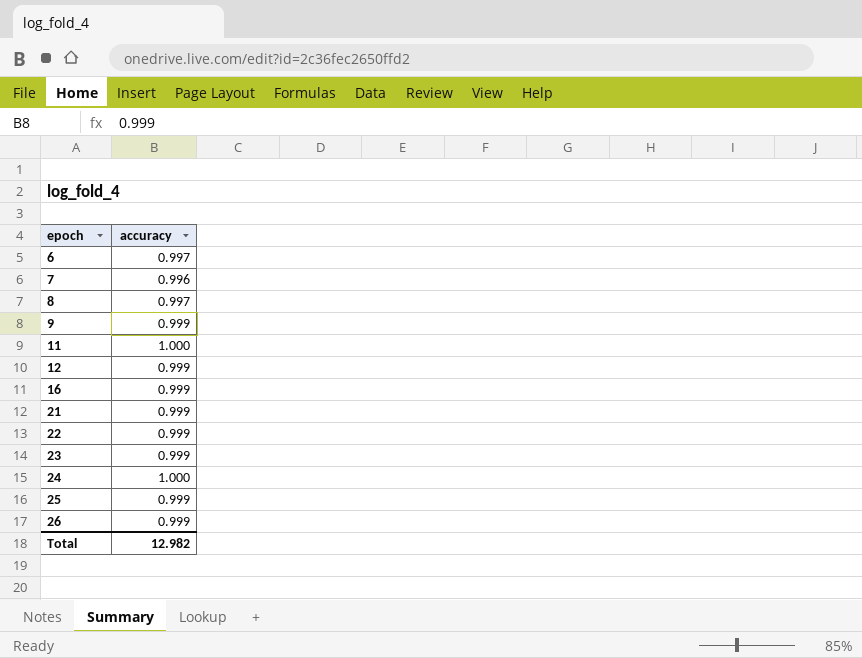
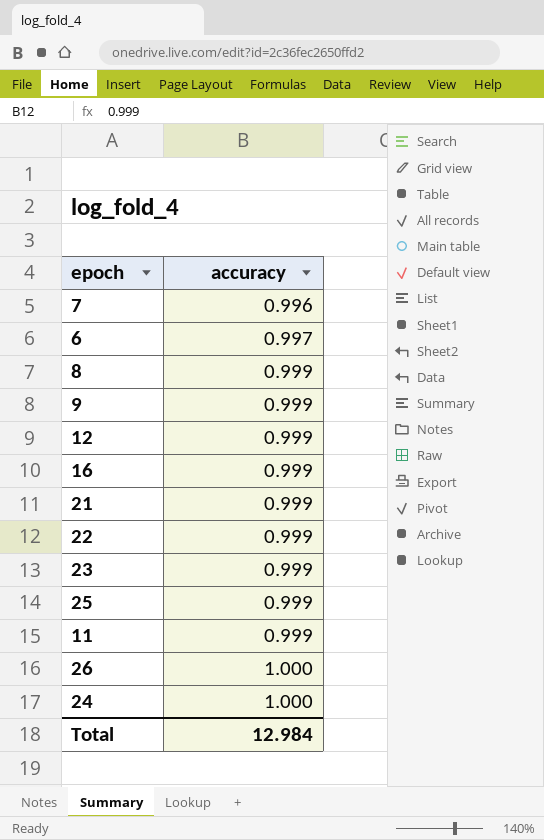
row order: epoch ascending -> accuracy ascending
8 | accuracy: 0.997 -> 0.999
11 | accuracy: 1.000 -> 0.999
26 | accuracy: 0.999 -> 1.000
Total | accuracy: 12.982 -> 12.984

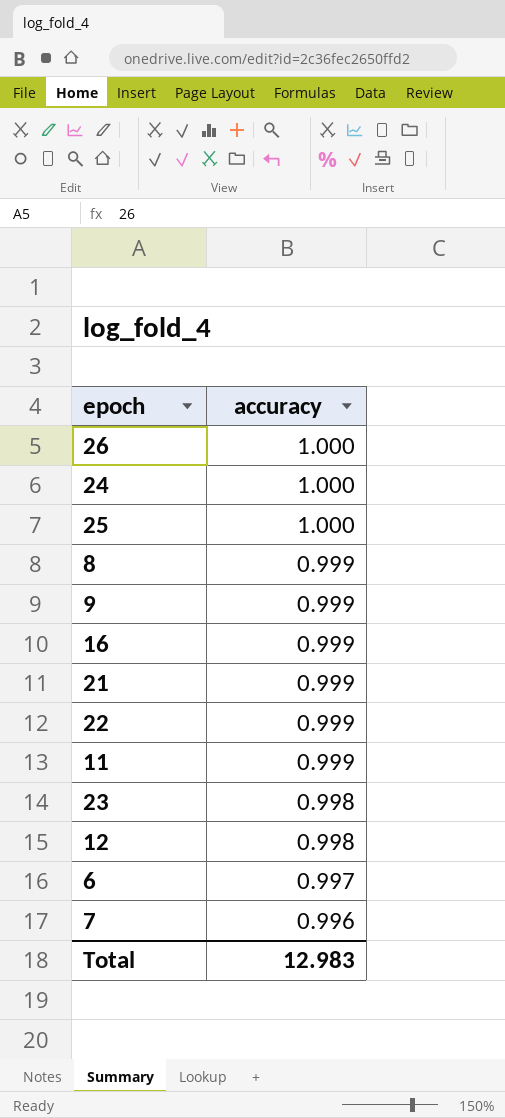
row order: accuracy ascending -> accuracy descending
25 | accuracy: 0.999 -> 1.000
23 | accuracy: 0.999 -> 0.998
12 | accuracy: 0.999 -> 0.998
Total | accuracy: 12.984 -> 12.983

